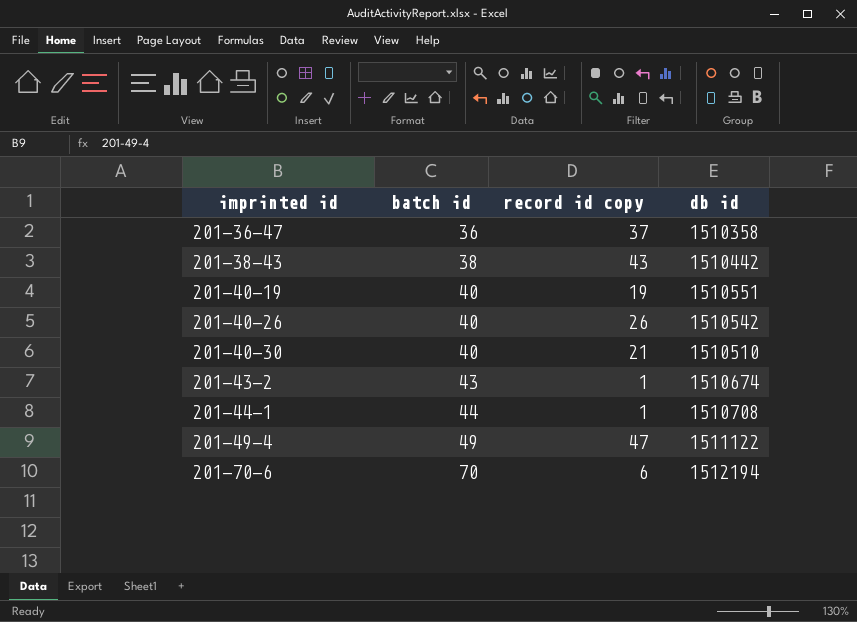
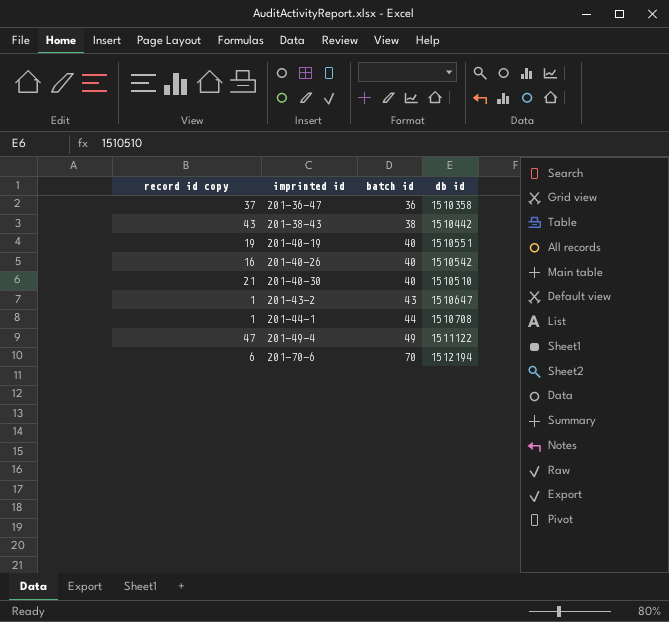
column record id copy | position: 3 -> 1
201-40-26 | record id copy: 26 -> 16
201-43-2 | db id: 1510674 -> 1510647

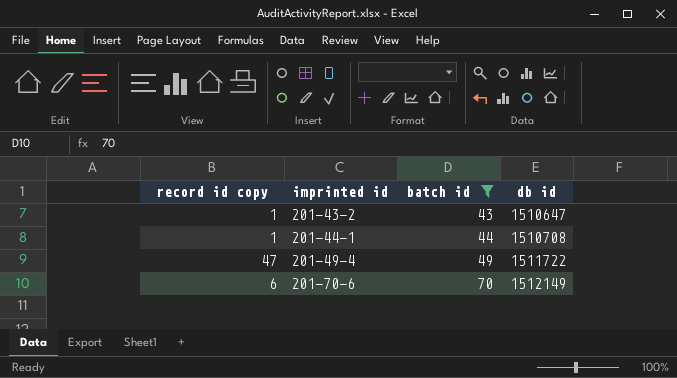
filter: none -> batch id >= 43
201-49-4 | db id: 1511122 -> 1511722
201-70-6 | db id: 1512194 -> 1512149

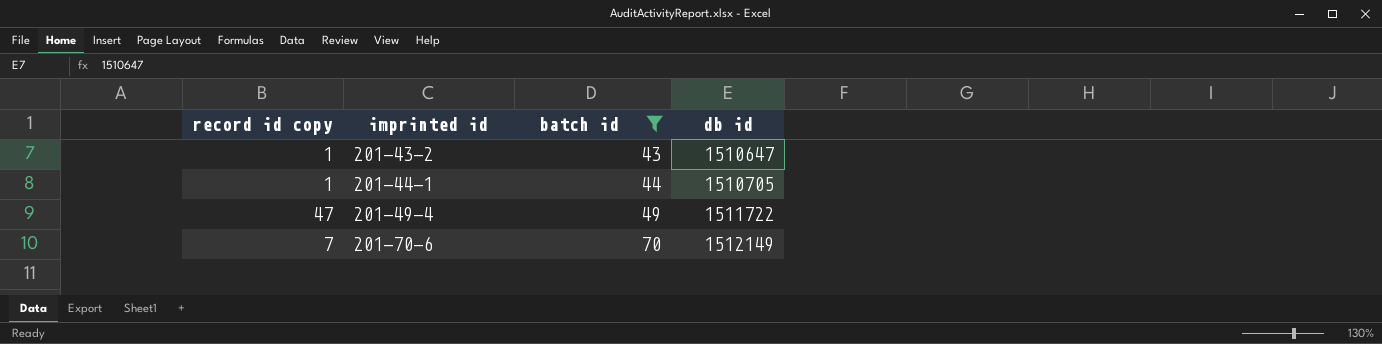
201-44-1 | db id: 1510708 -> 1510705
201-70-6 | record id copy: 6 -> 7

